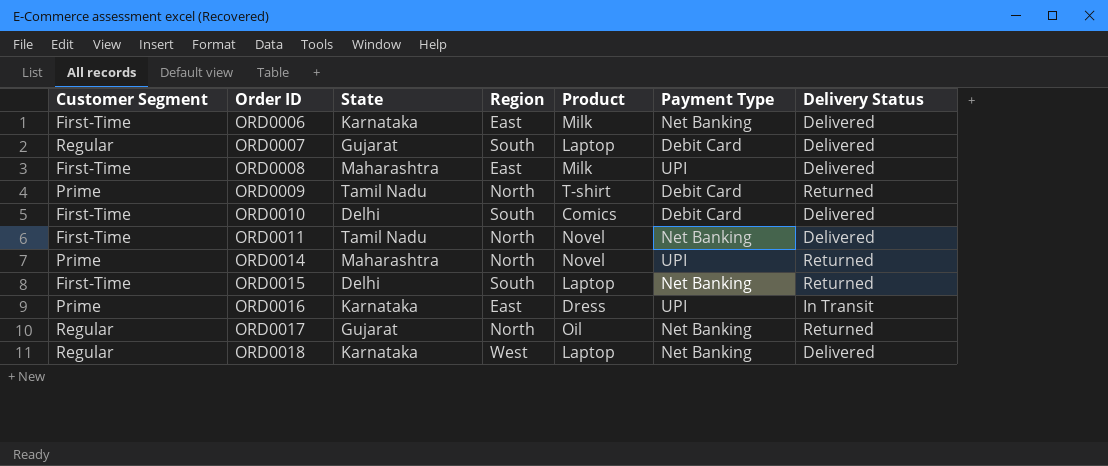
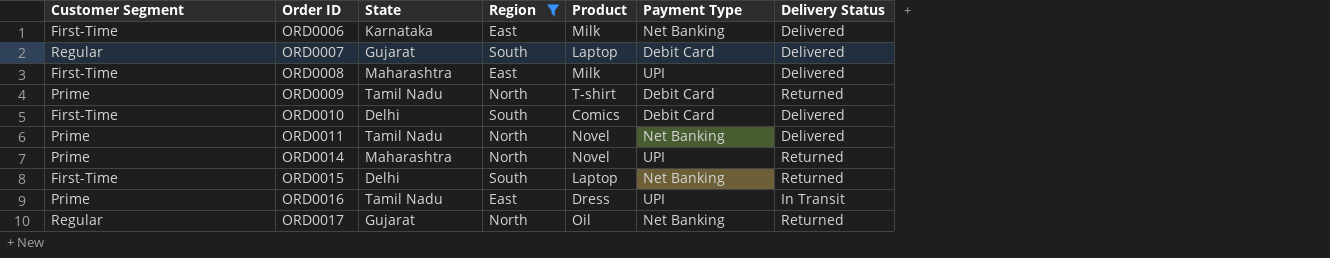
filter: none -> Region != West
ORD0011 | Customer Segment: First-Time -> Prime
ORD0016 | State: Karnataka -> Tamil Nadu

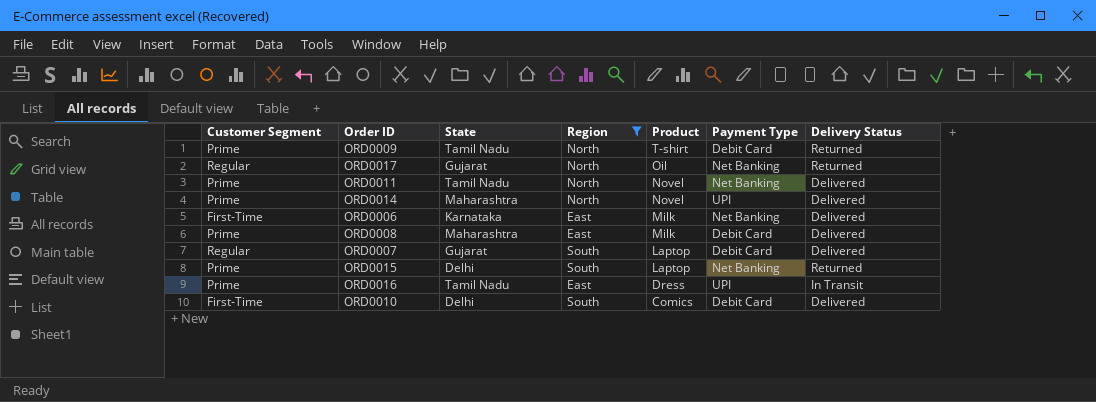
row order: Order ID ascending -> Product descending
ORD0014 | Delivery Status: Returned -> Delivered
ORD0008 | Customer Segment: First-Time -> Prime
ORD0008 | Payment Type: UPI -> Debit Card
ORD0015 | Customer Segment: First-Time -> Prime

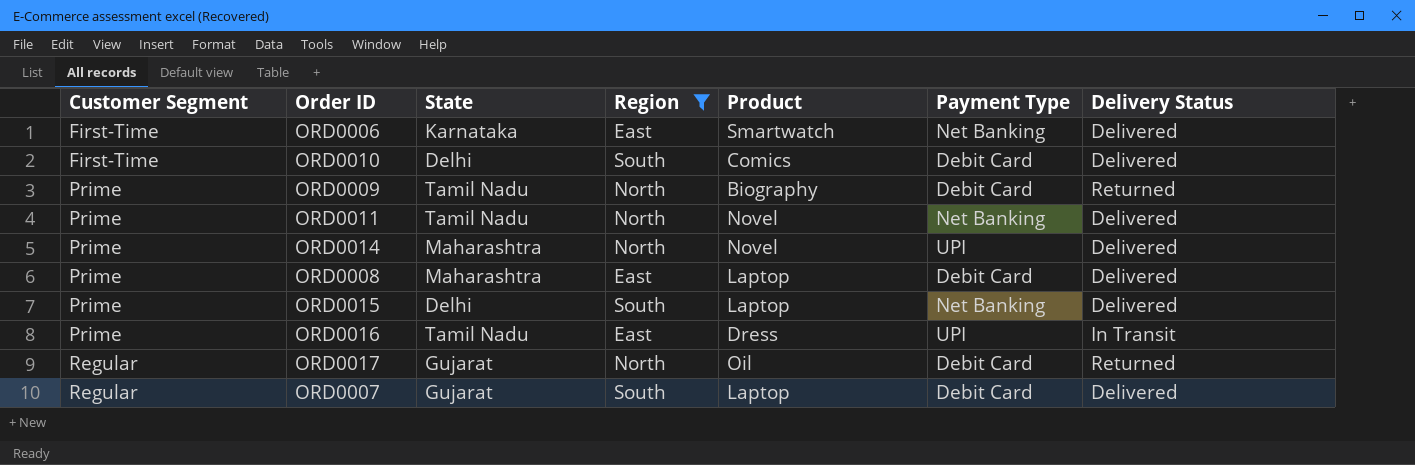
row order: Product descending -> Customer Segment ascending
ORD0006 | Product: Milk -> Smartwatch
ORD0009 | Product: T-shirt -> Biography
ORD0008 | Product: Milk -> Laptop
ORD0015 | Delivery Status: Returned -> Delivered
ORD0017 | Payment Type: Net Banking -> Debit Card

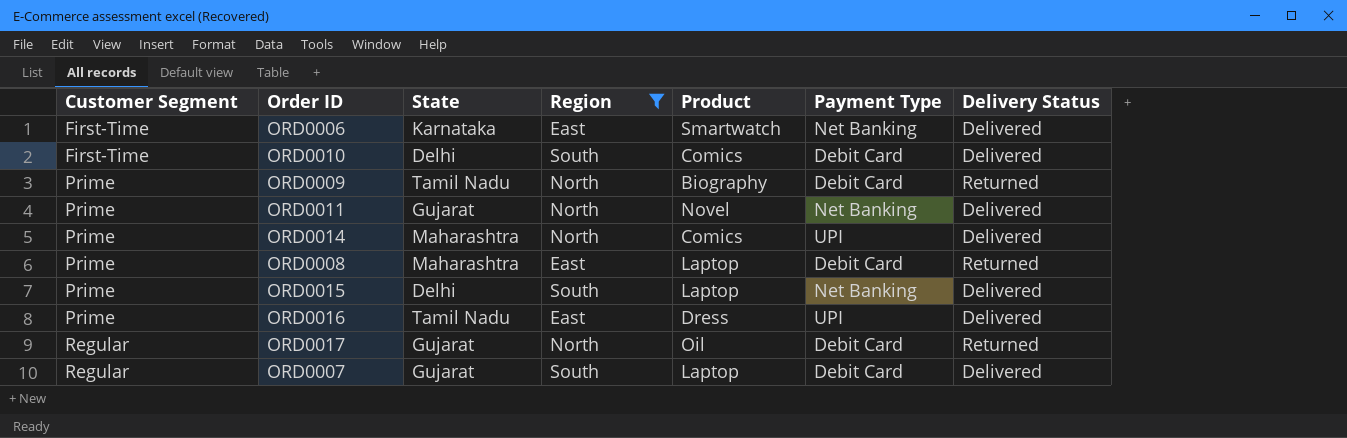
ORD0011 | State: Tamil Nadu -> Gujarat
ORD0014 | Product: Novel -> Comics
ORD0008 | Delivery Status: Delivered -> Returned
ORD0016 | Delivery Status: In Transit -> Delivered

